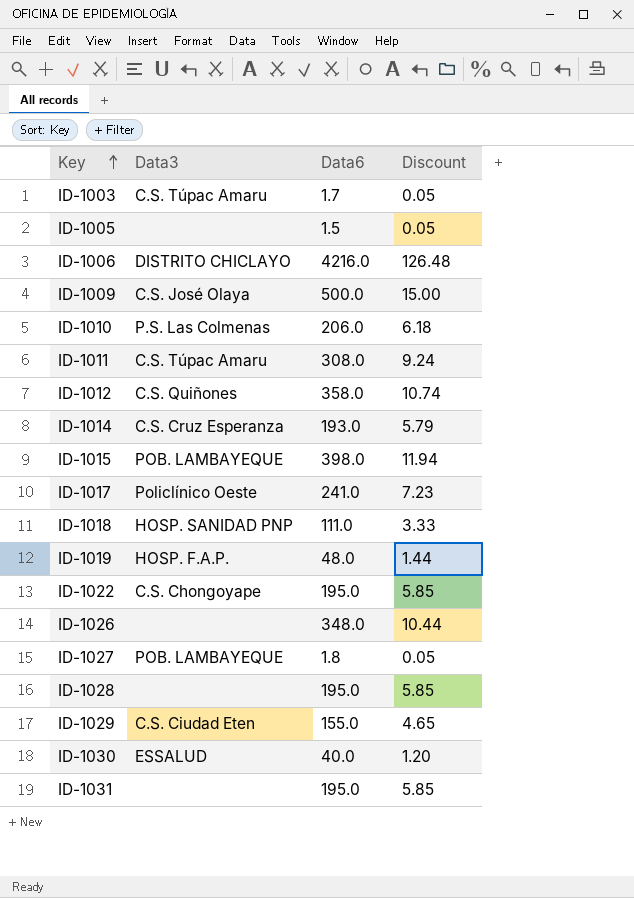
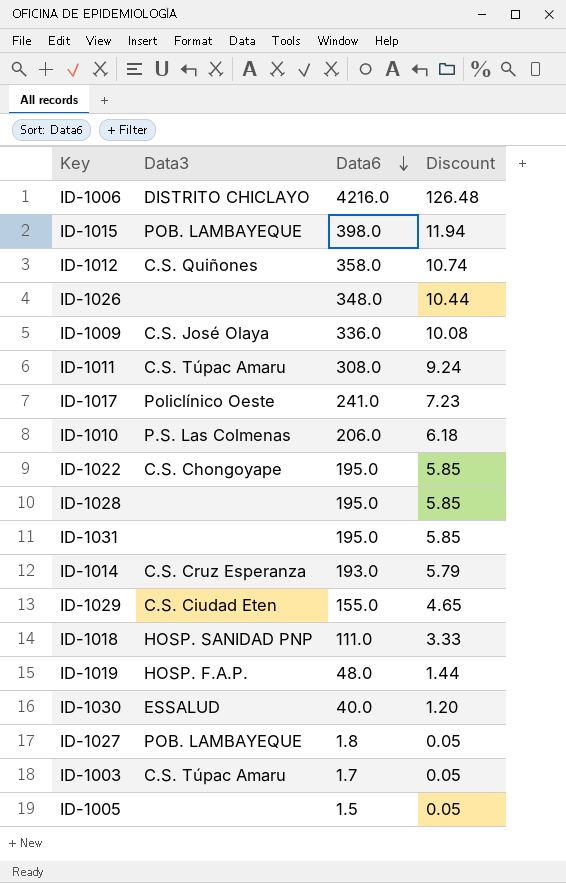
row order: Key ascending -> Data6 descending
ID-1009 | Data6: 500.0 -> 336.0
ID-1009 | Discount: 15.00 -> 10.08

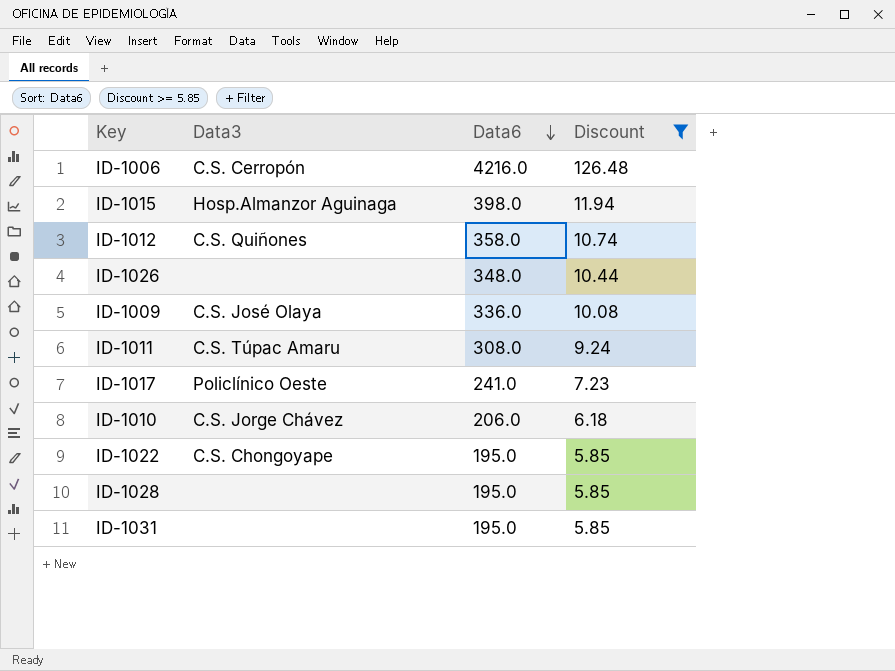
filter: none -> Discount >= 5.85
ID-1006 | Data3: DISTRITO CHICLAYO -> C.S. Cerropón
ID-1015 | Data3: POB. LAMBAYEQUE -> Hosp.Almanzor Aguinaga
ID-1010 | Data3: P.S. Las Colmenas -> C.S. Jorge Chávez

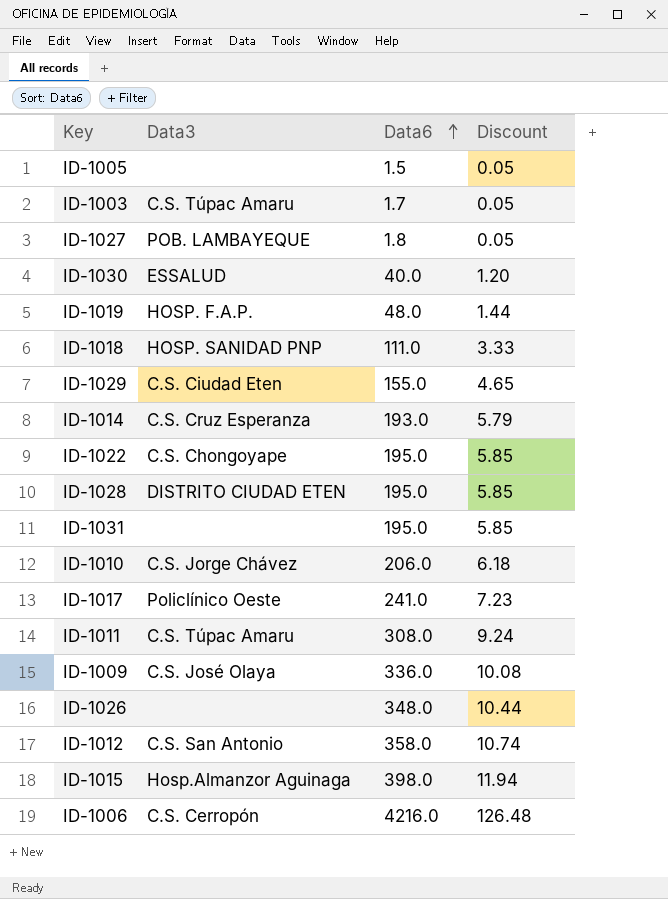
filter: Discount >= 5.85 -> none
row order: Data6 descending -> Data6 ascending
ID-1028 | Data3: none -> DISTRITO CIUDAD ETEN
ID-1012 | Data3: C.S. Quiñones -> C.S. San Antonio

